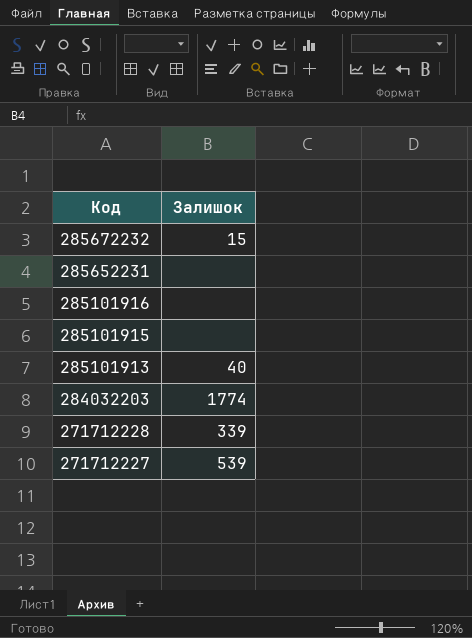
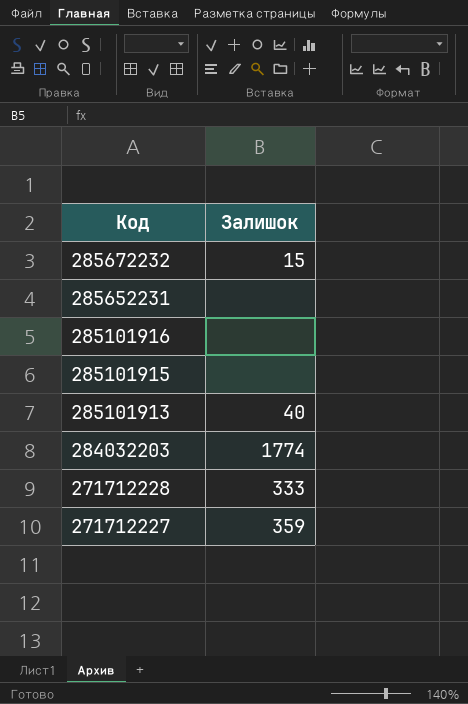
271712228 | Залишок: 339 -> 333
271712227 | Залишок: 539 -> 359

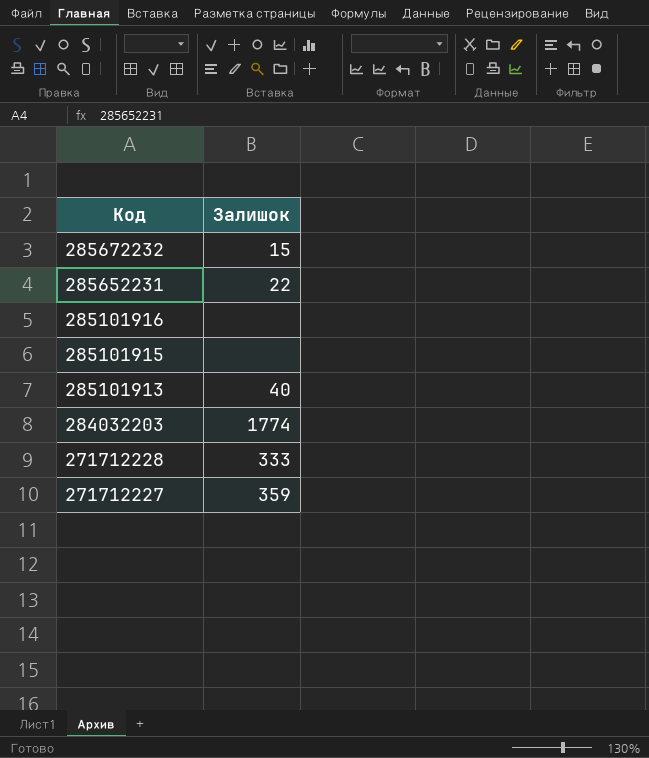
285652231 | Залишок: none -> 22

